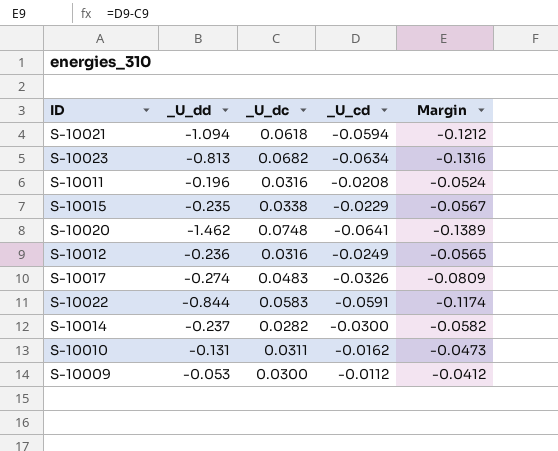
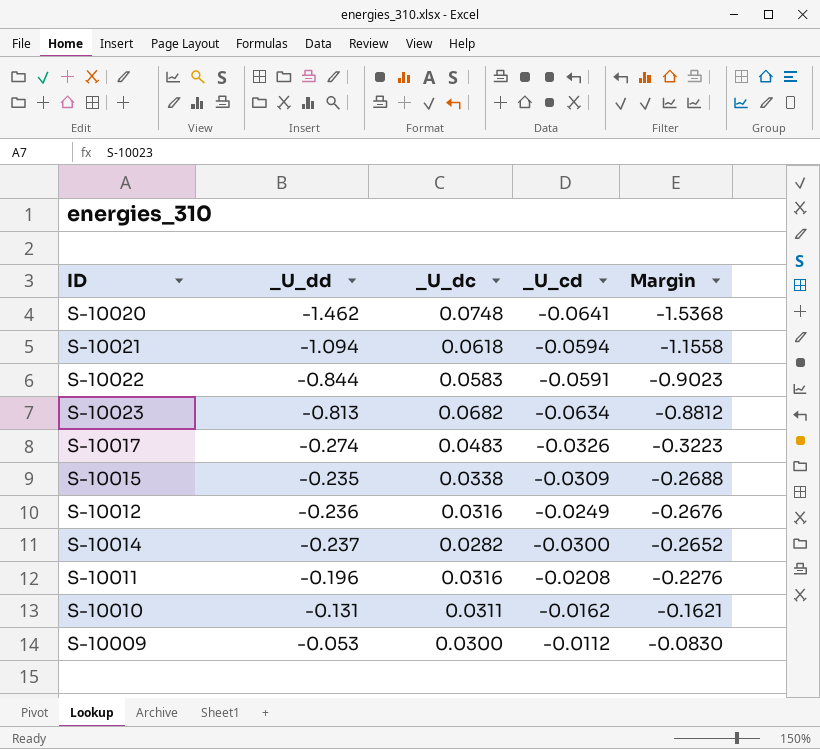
row order: none -> Margin ascending
column Margin | formula: [_U_cd] - [_U_dc] -> [_U_dd] - [_U_dc]
S-10015 | _U_cd: -0.0229 -> -0.0309

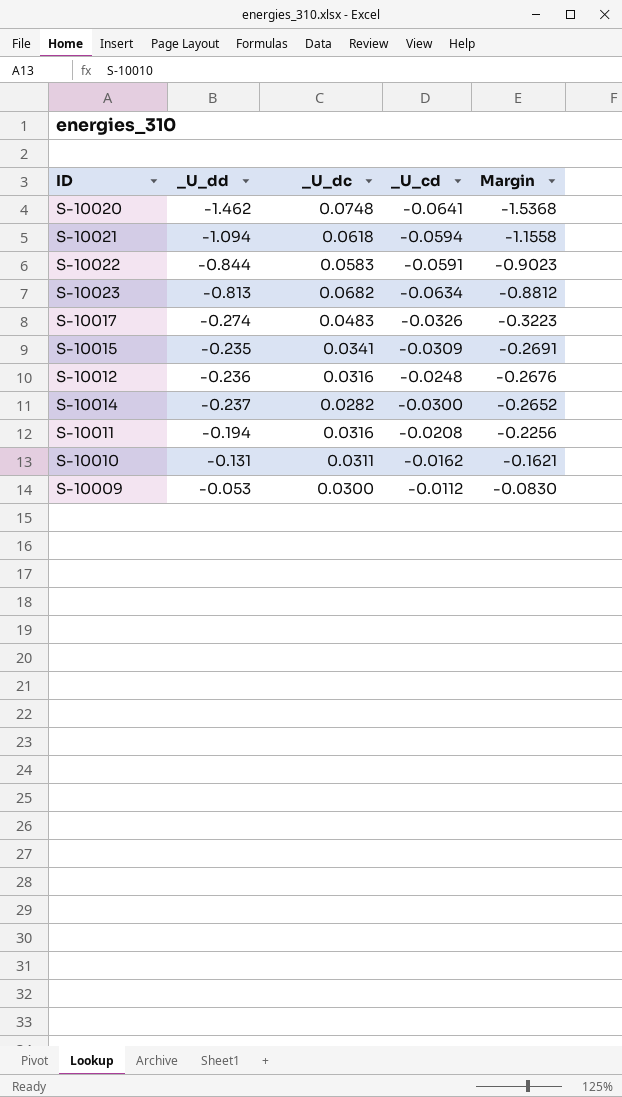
S-10015 | _U_dc: 0.0338 -> 0.0341
S-10015 | Margin: -0.2688 -> -0.2691
S-10012 | _U_cd: -0.0249 -> -0.0248
S-10011 | _U_dd: -0.196 -> -0.194
S-10011 | Margin: -0.2276 -> -0.2256

